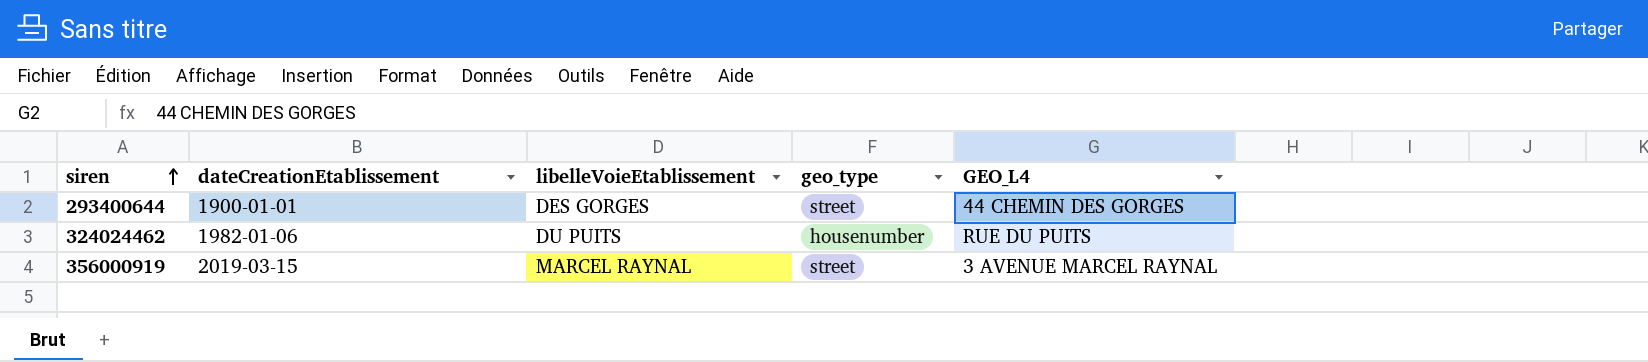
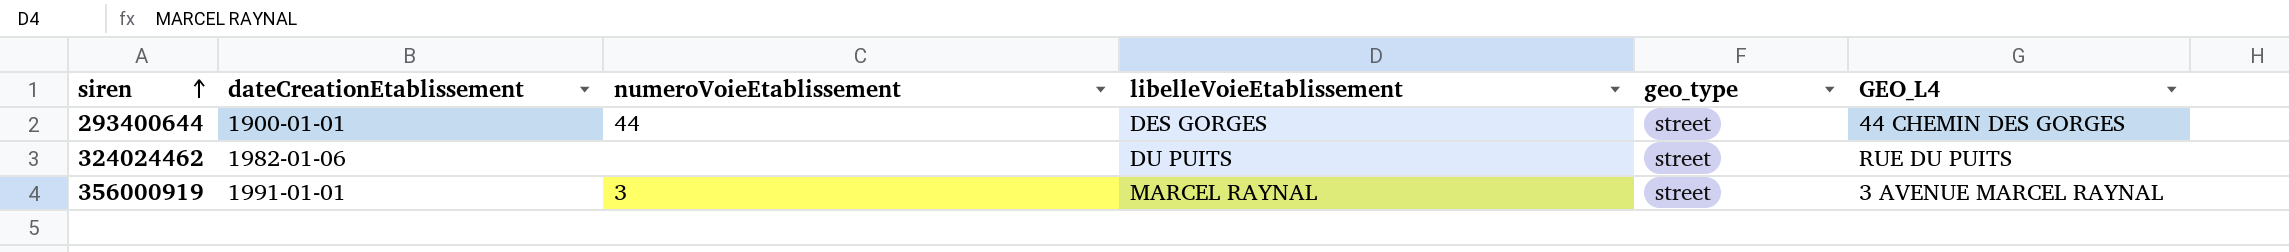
column numeroVoieEtablissement | position: none -> 3
324024462 | geo_type: housenumber -> street
356000919 | dateCreationEtablissement: 2019-03-15 -> 1991-01-01

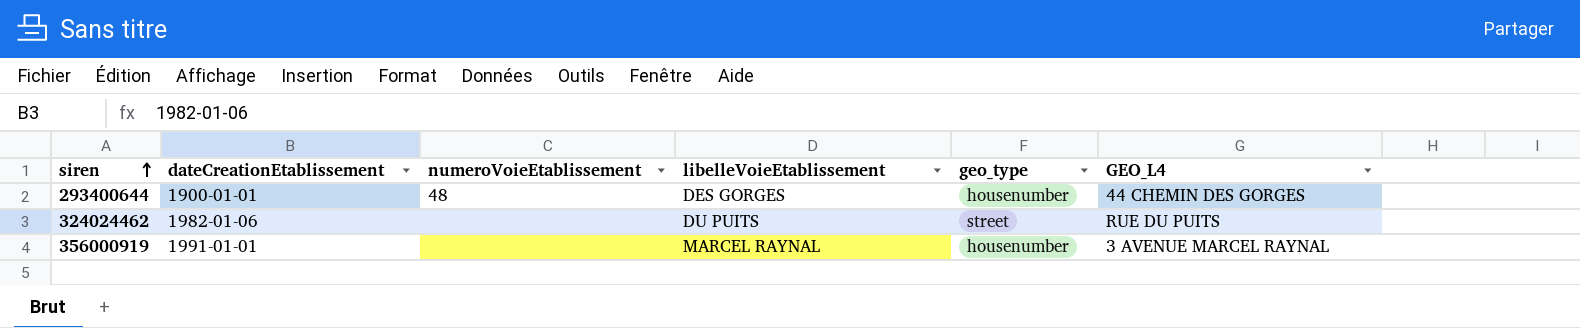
293400644 | numeroVoieEtablissement: 44 -> 48
293400644 | geo_type: street -> housenumber
356000919 | numeroVoieEtablissement: 3 -> none
356000919 | geo_type: street -> housenumber

